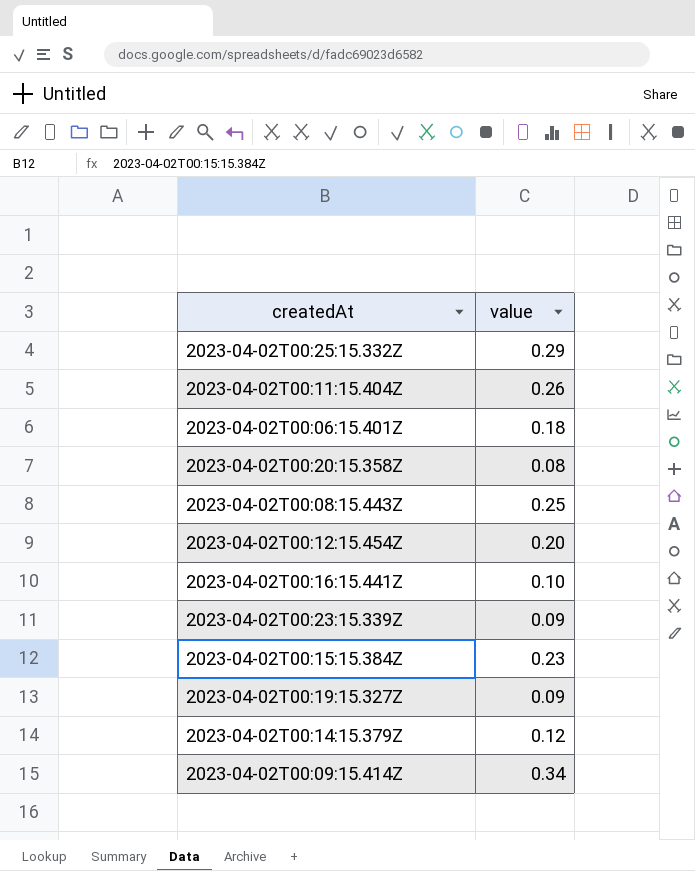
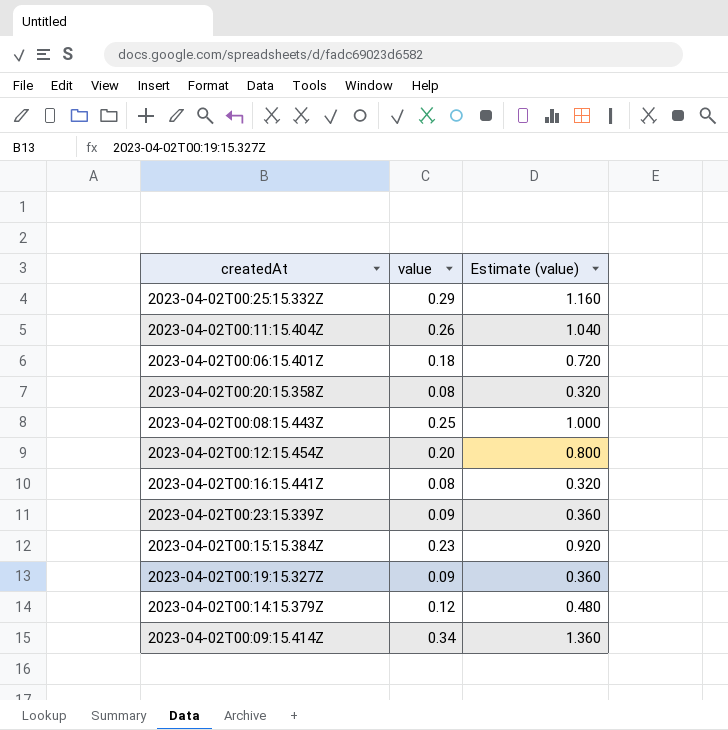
column Estimate (value) | formula: none -> [value] * 4
2023-04-02T00:16:15.441Z | value: 0.10 -> 0.08

